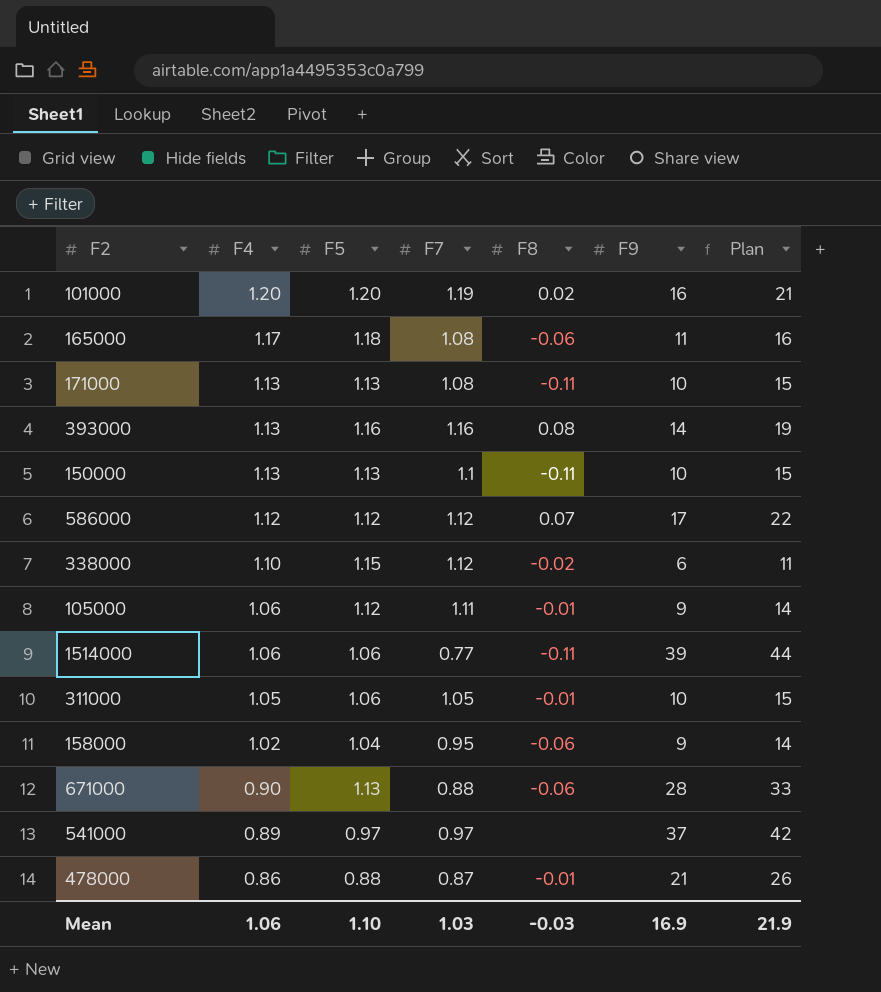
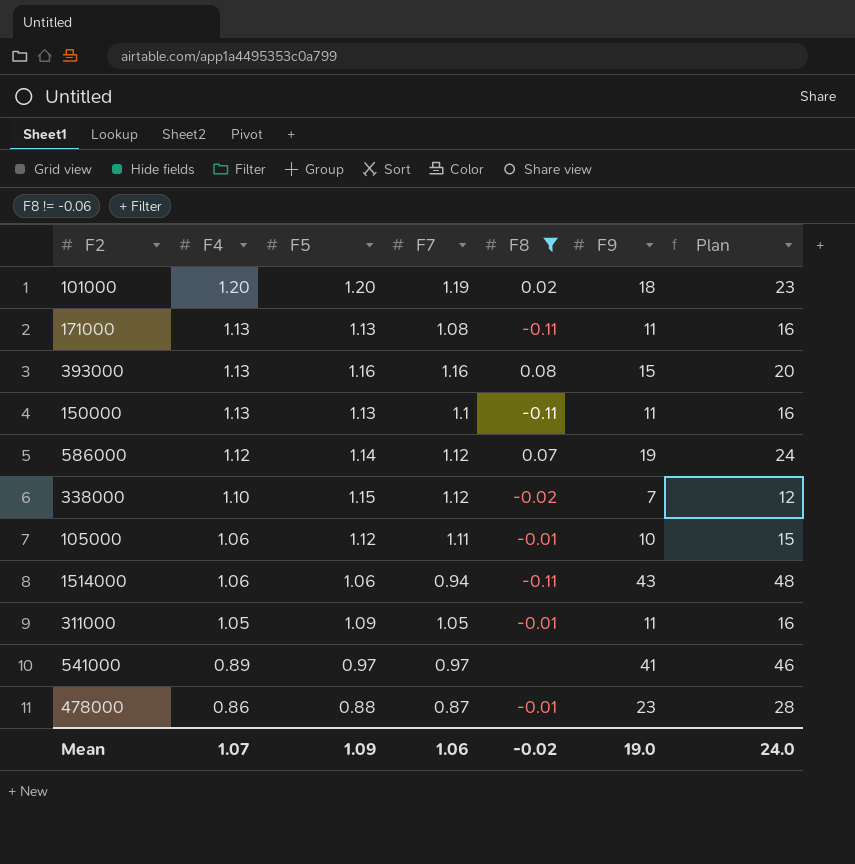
filter: none -> F8 != -0.06
101000 | F9: 16 -> 18
101000 | Plan: 21 -> 23
171000 | F9: 10 -> 11
171000 | Plan: 15 -> 16
393000 | F9: 14 -> 15
393000 | Plan: 19 -> 20
150000 | F9: 10 -> 11
150000 | Plan: 15 -> 16
586000 | F5: 1.12 -> 1.14
586000 | F9: 17 -> 19
586000 | Plan: 22 -> 24
338000 | F9: 6 -> 7
338000 | Plan: 11 -> 12
105000 | F9: 9 -> 10
105000 | Plan: 14 -> 15
1514000 | F7: 0.77 -> 0.94
1514000 | F9: 39 -> 43
1514000 | Plan: 44 -> 48
311000 | F5: 1.06 -> 1.09
311000 | F9: 10 -> 11
311000 | Plan: 15 -> 16
541000 | F9: 37 -> 41
541000 | Plan: 42 -> 46
478000 | F9: 21 -> 23
478000 | Plan: 26 -> 28
Mean | F4: 1.06 -> 1.07
Mean | F5: 1.10 -> 1.09
Mean | F7: 1.03 -> 1.06
Mean | F8: -0.03 -> -0.02
Mean | F9: 16.9 -> 19.0
Mean | Plan: 21.9 -> 24.0

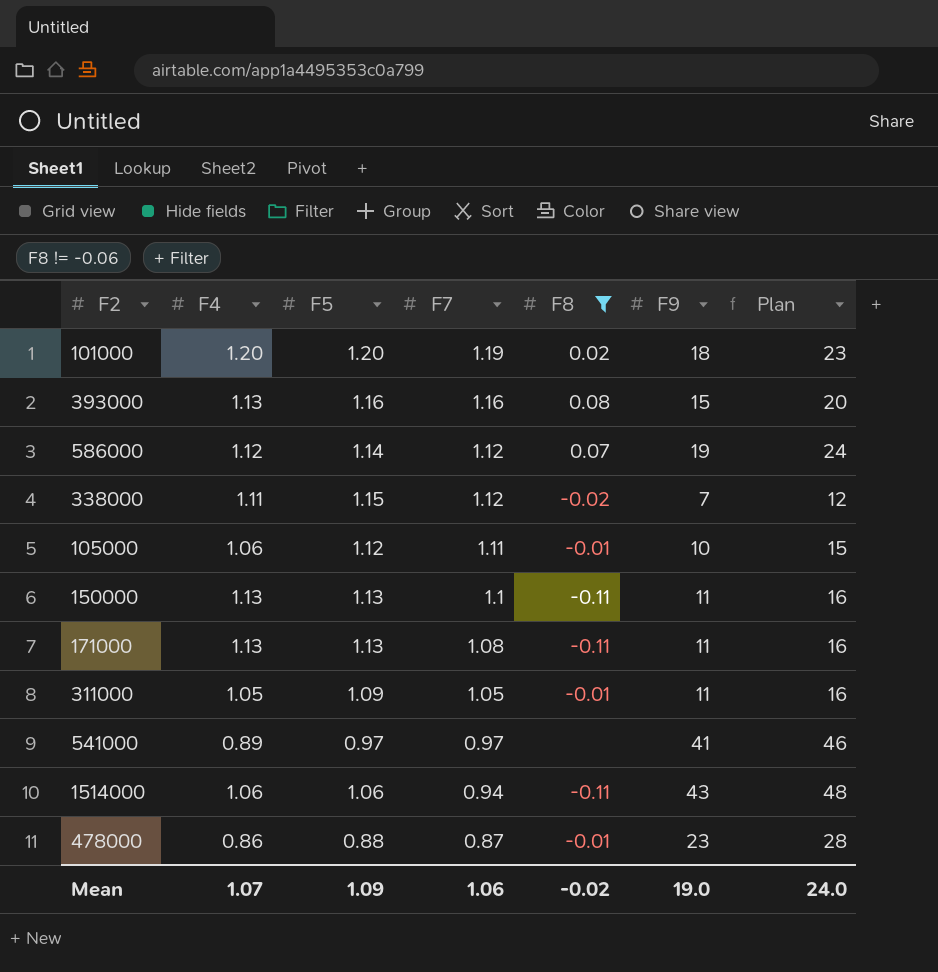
row order: F4 descending -> F7 descending
338000 | F4: 1.10 -> 1.11

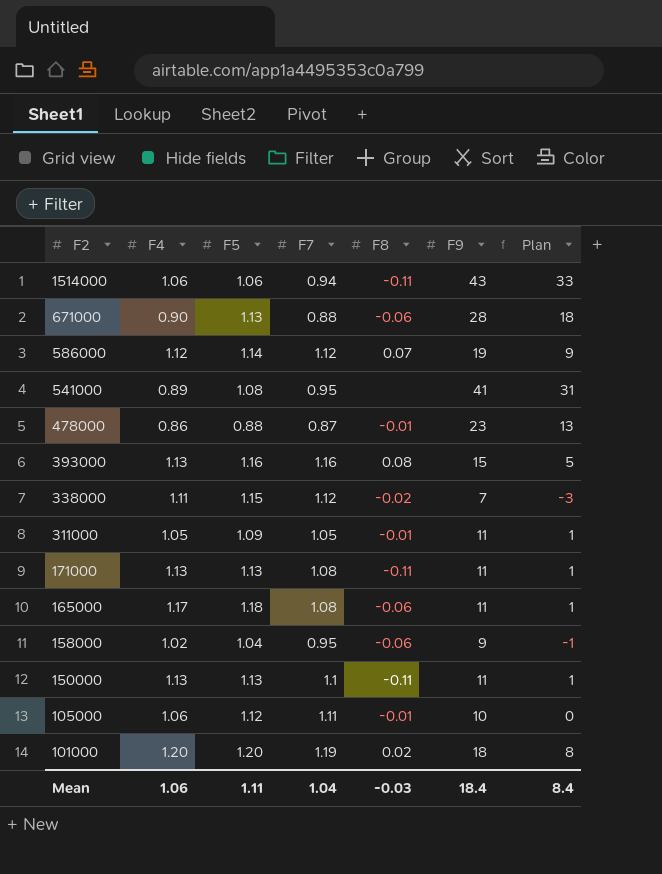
filter: F8 != -0.06 -> none
row order: F7 descending -> F2 descending
column Plan | formula: [F9] + 5 -> [F9] - 10
541000 | F5: 0.97 -> 1.08
541000 | F7: 0.97 -> 0.95
Mean | F4: 1.07 -> 1.06
Mean | F5: 1.09 -> 1.11
Mean | F7: 1.06 -> 1.04
Mean | F8: -0.02 -> -0.03
Mean | F9: 19.0 -> 18.4
Mean | Plan: 24.0 -> 8.4

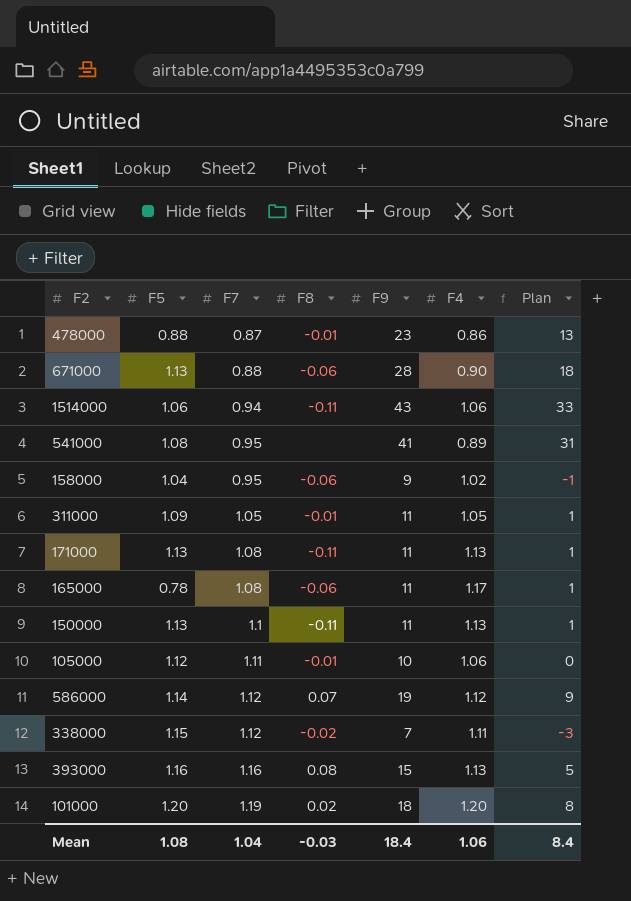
row order: F2 descending -> F7 ascending
column F4 | position: 2 -> 6
165000 | F5: 1.18 -> 0.78
Mean | F5: 1.11 -> 1.08

